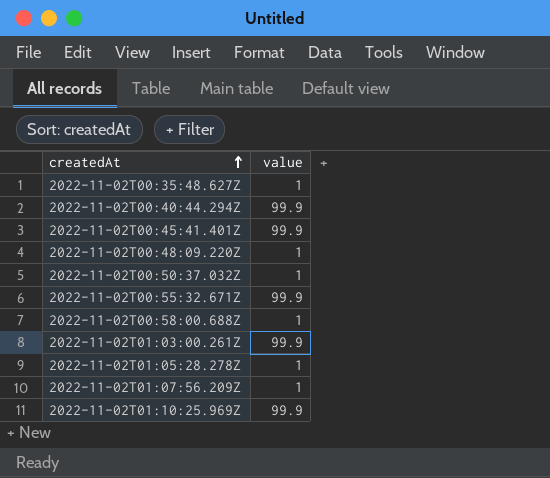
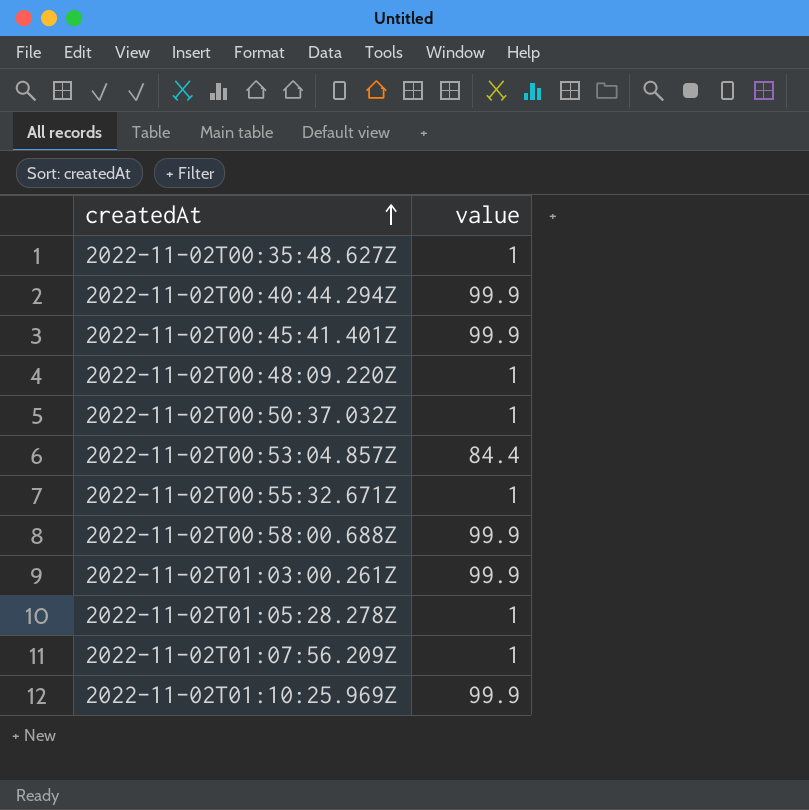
row 2022-11-02T00:53:04.857Z: none -> 84.4
2022-11-02T00:55:32.671Z | value: 99.9 -> 1
2022-11-02T00:58:00.688Z | value: 1 -> 99.9

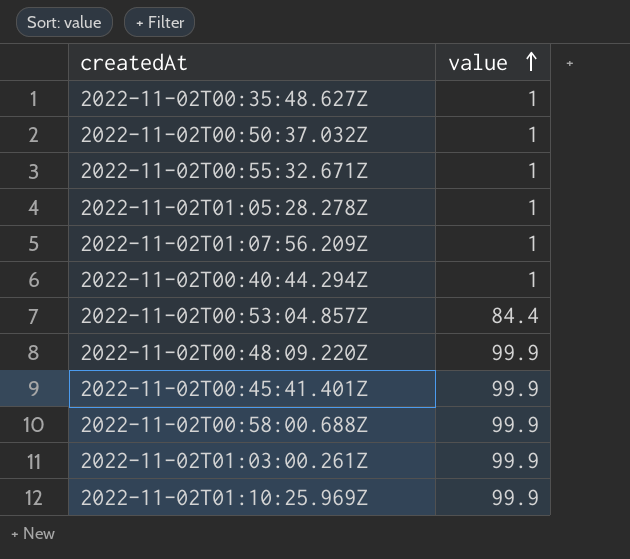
row order: createdAt ascending -> value ascending
2022-11-02T00:40:44.294Z | value: 99.9 -> 1
2022-11-02T00:48:09.220Z | value: 1 -> 99.9

